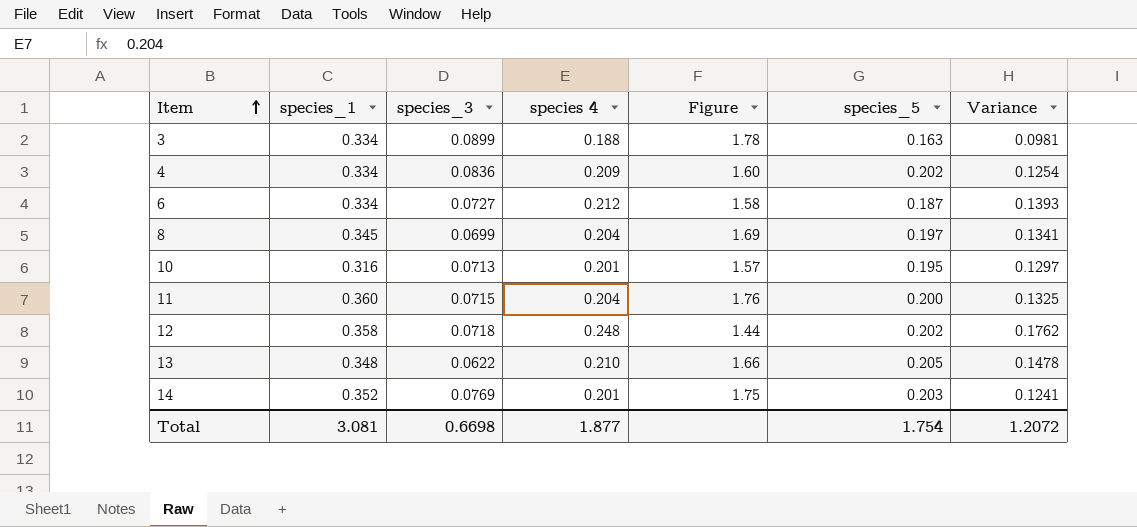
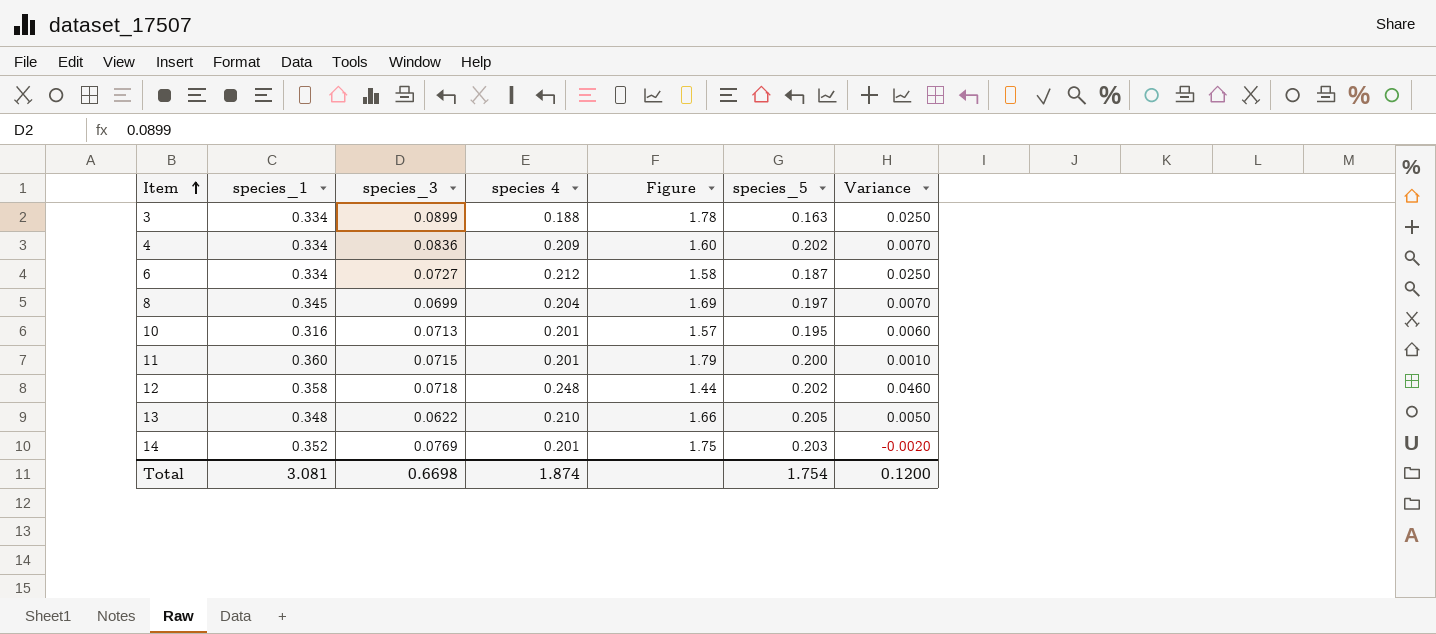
column Variance | formula: [species 4] - [species_3] -> [species 4] - [species_5]
11 | species 4: 0.204 -> 0.201
11 | Figure: 1.76 -> 1.79
Total | species 4: 1.877 -> 1.874
Total | Variance: 1.2072 -> 0.1200

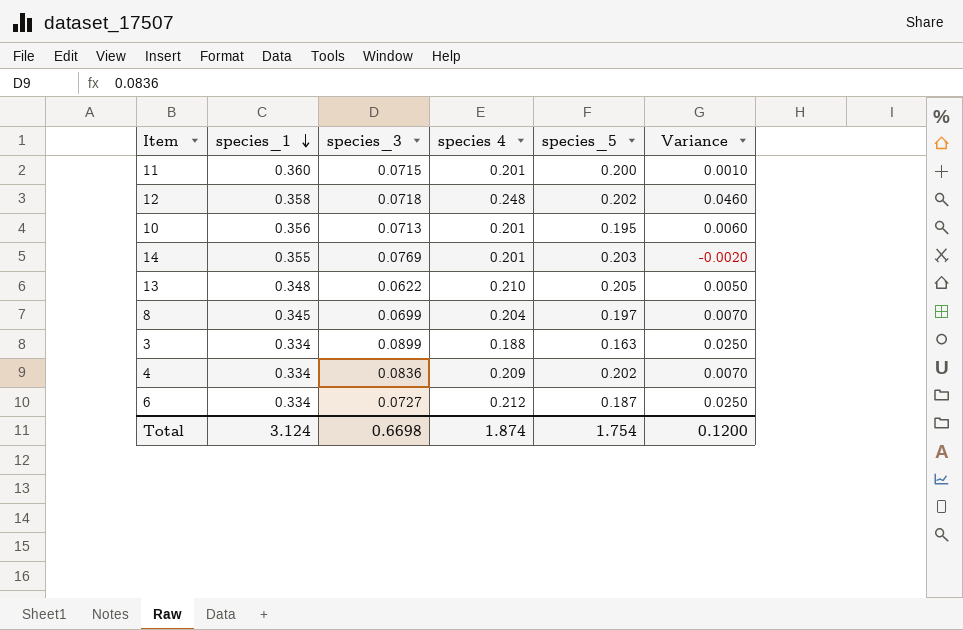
row order: Item ascending -> species_1 descending
column Figure | formula: [species_1] / [species 4] -> none
10 | species_1: 0.316 -> 0.356
14 | species_1: 0.352 -> 0.355
Total | species_1: 3.081 -> 3.124

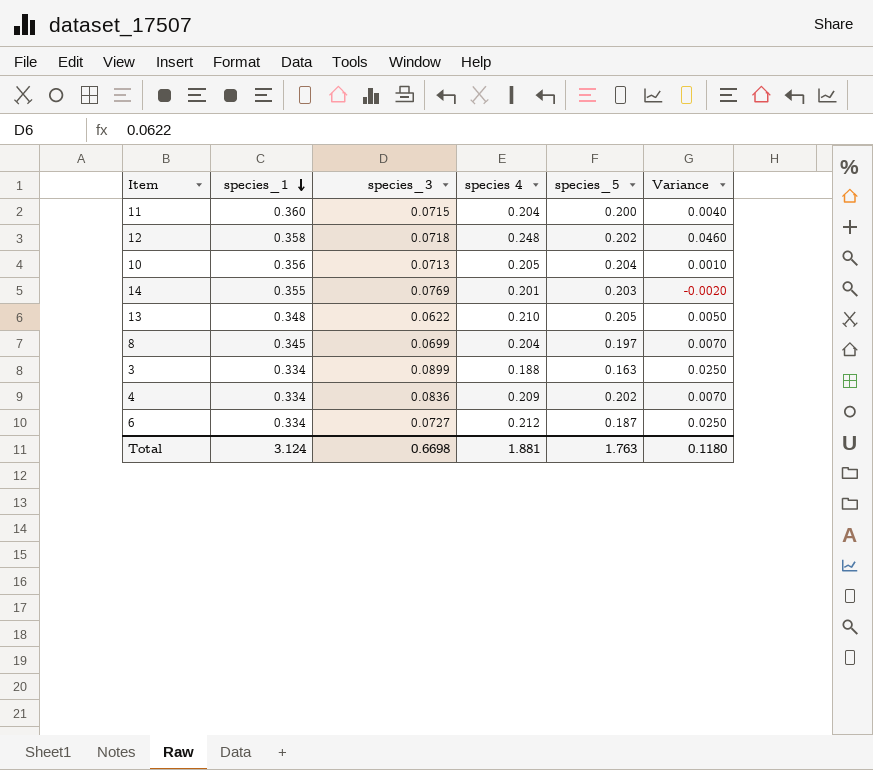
11 | species 4: 0.201 -> 0.204
11 | Variance: 0.0010 -> 0.0040
10 | species 4: 0.201 -> 0.205
10 | species_5: 0.195 -> 0.204
10 | Variance: 0.0060 -> 0.0010
Total | species 4: 1.874 -> 1.881
Total | species_5: 1.754 -> 1.763
Total | Variance: 0.1200 -> 0.1180

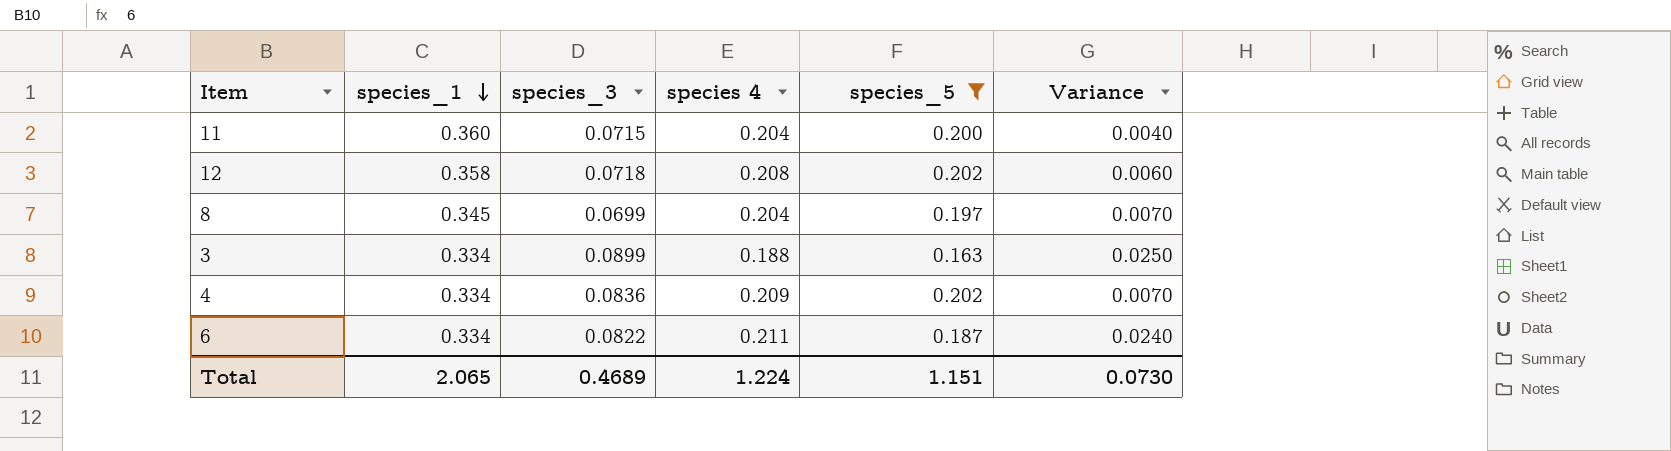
filter: none -> species_5 <= 0.202
12 | species 4: 0.248 -> 0.208
12 | Variance: 0.0460 -> 0.0060
6 | species_3: 0.0727 -> 0.0822
6 | species 4: 0.212 -> 0.211
6 | Variance: 0.0250 -> 0.0240
Total | species_1: 3.124 -> 2.065
Total | species_3: 0.6698 -> 0.4689
Total | species 4: 1.881 -> 1.224
Total | species_5: 1.763 -> 1.151
Total | Variance: 0.1180 -> 0.0730

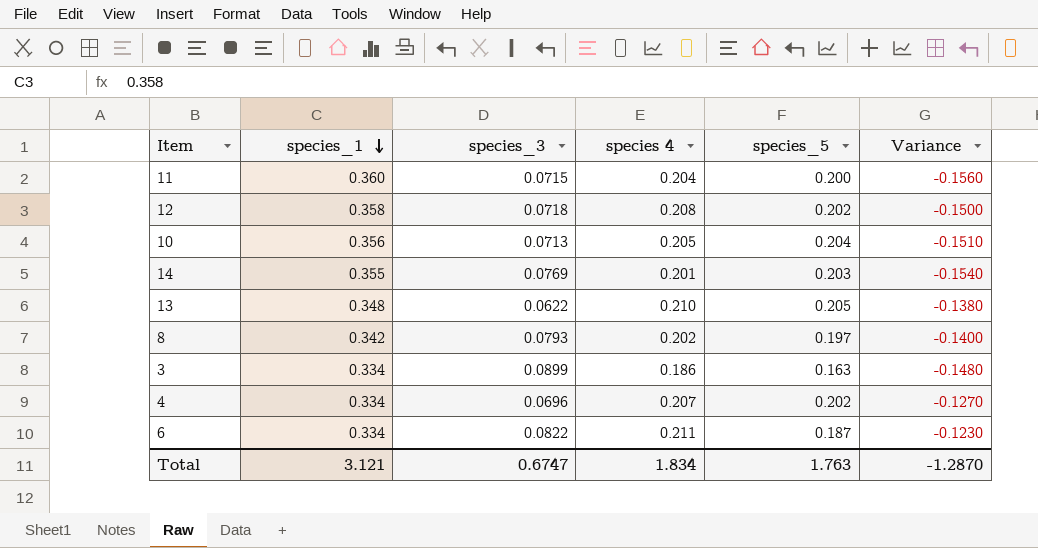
filter: species_5 <= 0.202 -> none
column Variance | formula: [species 4] - [species_5] -> [species 4] - [species_1]
8 | species_1: 0.345 -> 0.342
8 | species_3: 0.0699 -> 0.0793
8 | species 4: 0.204 -> 0.202
3 | species 4: 0.188 -> 0.186
4 | species_3: 0.0836 -> 0.0696
4 | species 4: 0.209 -> 0.207
Total | species_1: 2.065 -> 3.121
Total | species_3: 0.4689 -> 0.6747
Total | species 4: 1.224 -> 1.834
Total | species_5: 1.151 -> 1.763
Total | Variance: 0.0730 -> -1.2870

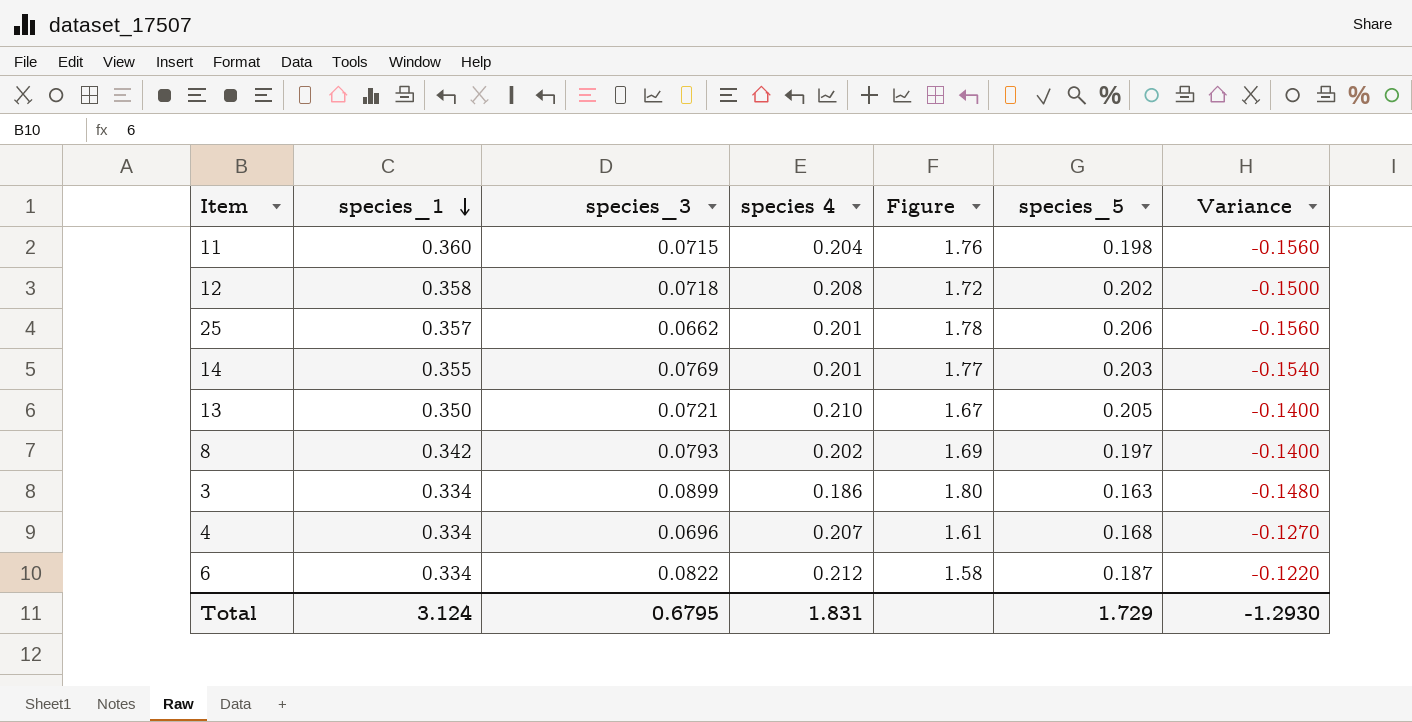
column Figure | formula: none -> [species_1] / [species 4]
row 10: 0.356 | 0.0713 | 0.205 | 0.204 | -0.1510 -> none
11 | species_5: 0.200 -> 0.198
row 25: none -> 0.357 | 0.0662 | 0.201 | 1.78 | 0.206 | -0.1560
13 | species_1: 0.348 -> 0.350
13 | species_3: 0.0622 -> 0.0721
13 | Variance: -0.1380 -> -0.1400
4 | species_5: 0.202 -> 0.168
6 | species 4: 0.211 -> 0.212
6 | Variance: -0.1230 -> -0.1220
Total | species_1: 3.121 -> 3.124
Total | species_3: 0.6747 -> 0.6795
Total | species 4: 1.834 -> 1.831
Total | species_5: 1.763 -> 1.729
Total | Variance: -1.2870 -> -1.2930

